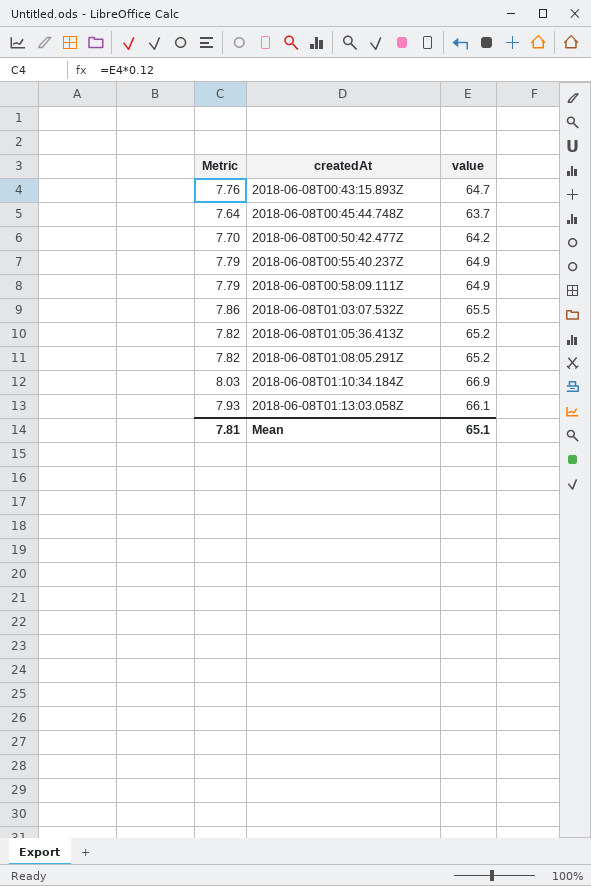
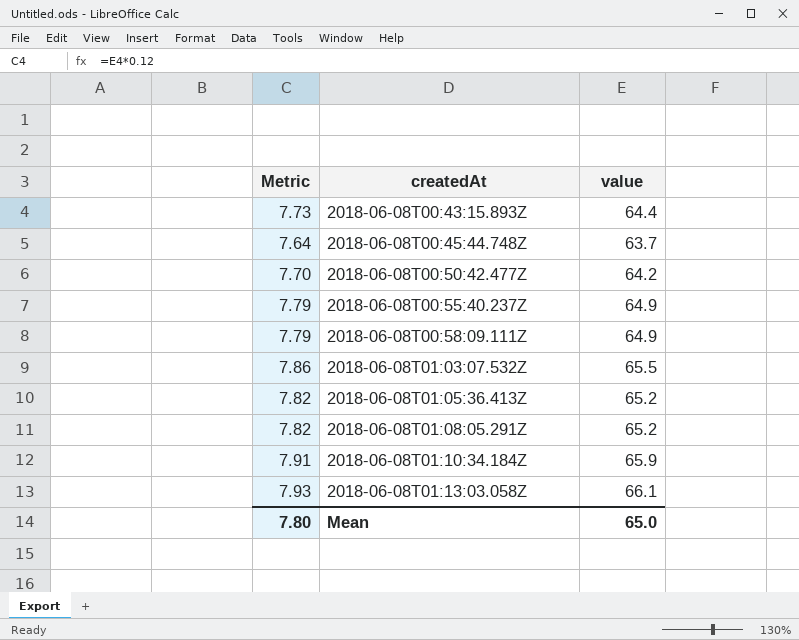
2018-06-08T00:43:15.893Z | Metric: 7.76 -> 7.73
2018-06-08T00:43:15.893Z | value: 64.7 -> 64.4
2018-06-08T01:10:34.184Z | Metric: 8.03 -> 7.91
2018-06-08T01:10:34.184Z | value: 66.9 -> 65.9
Mean | Metric: 7.81 -> 7.80
Mean | value: 65.1 -> 65.0

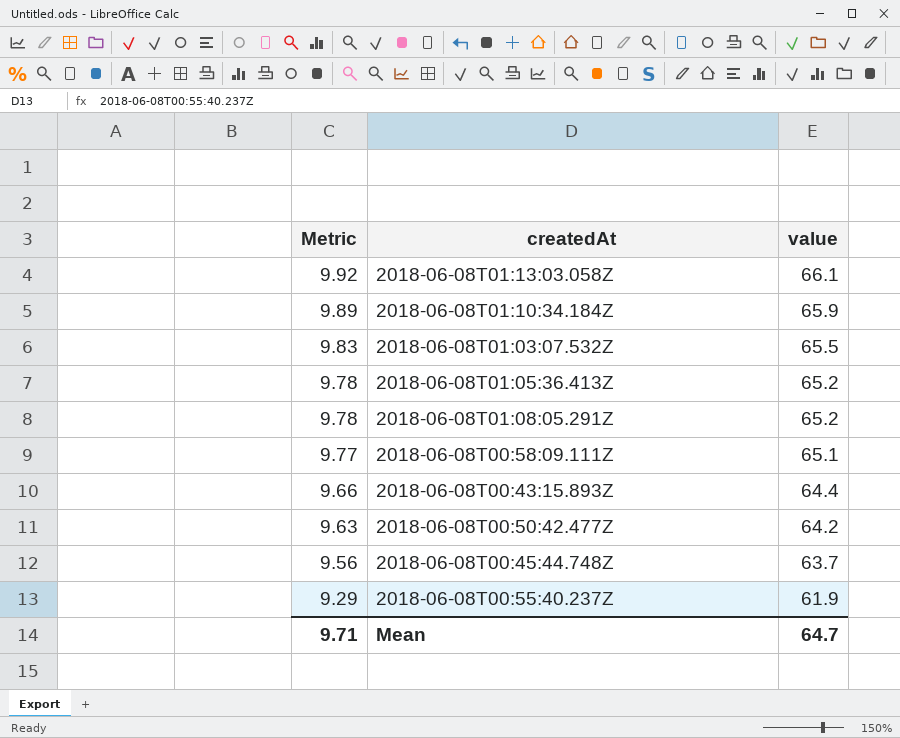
row order: createdAt ascending -> Metric descending
column Metric | formula: [value] * 0.12 -> [value] * 0.15
2018-06-08T00:58:09.111Z | value: 64.9 -> 65.1
2018-06-08T00:55:40.237Z | value: 64.9 -> 61.9
Mean | Metric: 7.80 -> 9.71
Mean | value: 65.0 -> 64.7

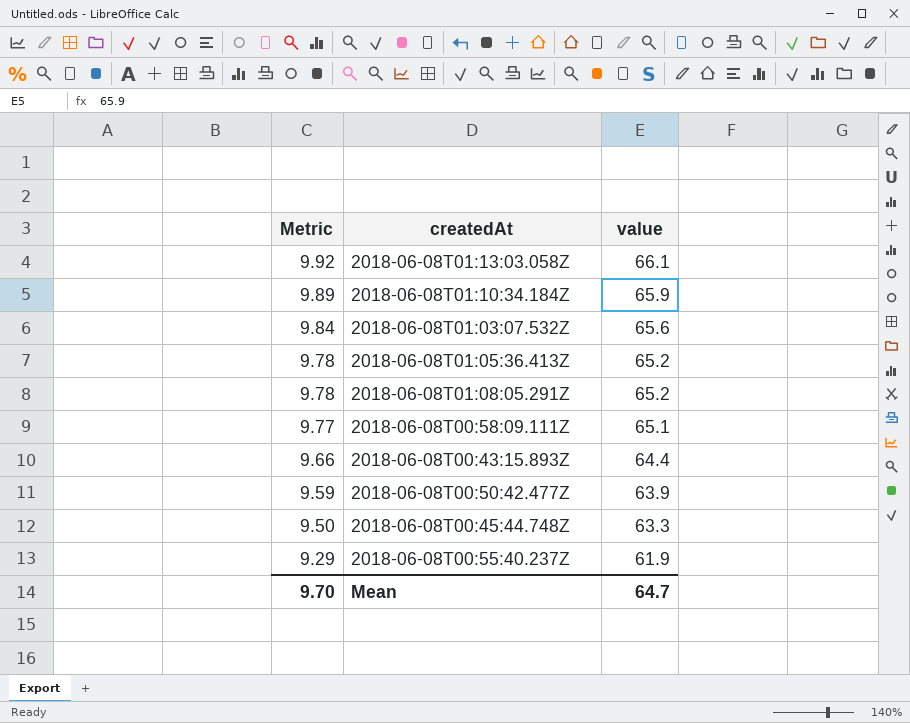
2018-06-08T01:03:07.532Z | Metric: 9.83 -> 9.84
2018-06-08T01:03:07.532Z | value: 65.5 -> 65.6
2018-06-08T00:50:42.477Z | Metric: 9.63 -> 9.59
2018-06-08T00:50:42.477Z | value: 64.2 -> 63.9
2018-06-08T00:45:44.748Z | Metric: 9.56 -> 9.50
2018-06-08T00:45:44.748Z | value: 63.7 -> 63.3
Mean | Metric: 9.71 -> 9.70

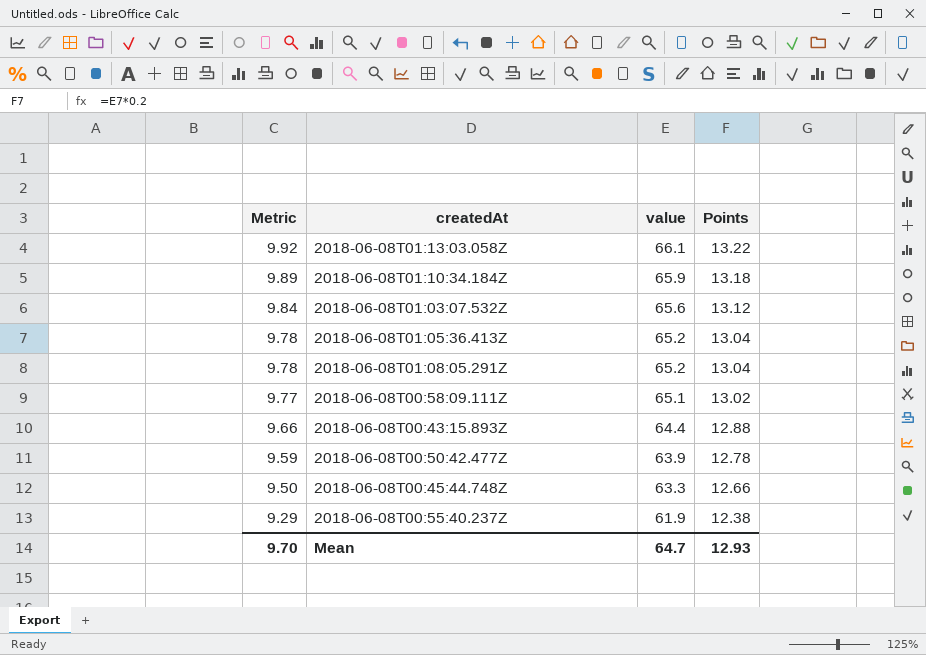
column Points | formula: none -> [value] * 0.2

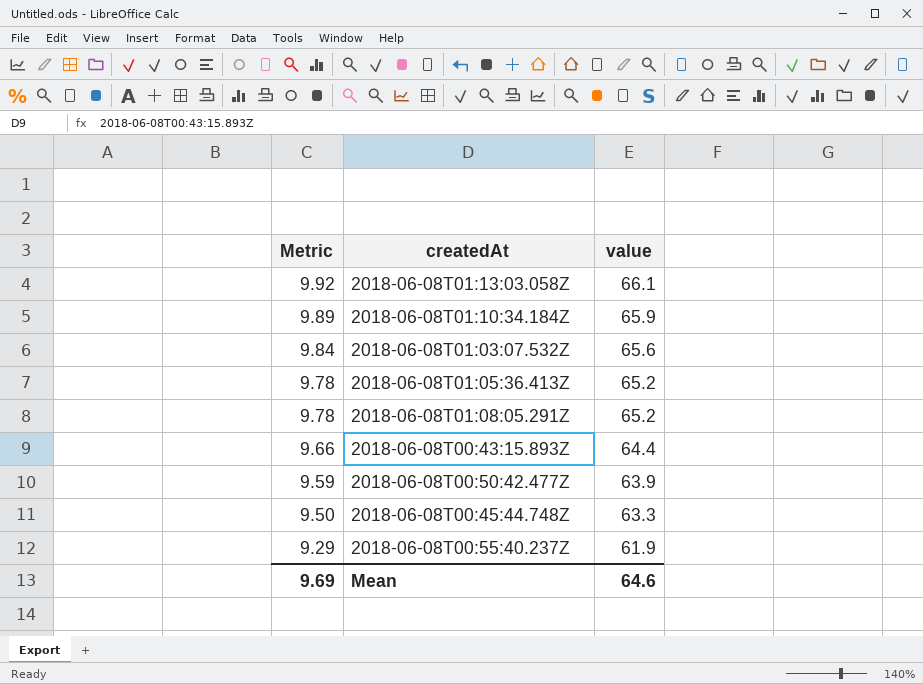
column Points | formula: [value] * 0.2 -> none
row 2018-06-08T00:58:09.111Z: 9.77 | 65.1 | 13.02 -> none
Mean | Metric: 9.70 -> 9.69
Mean | value: 64.7 -> 64.6

